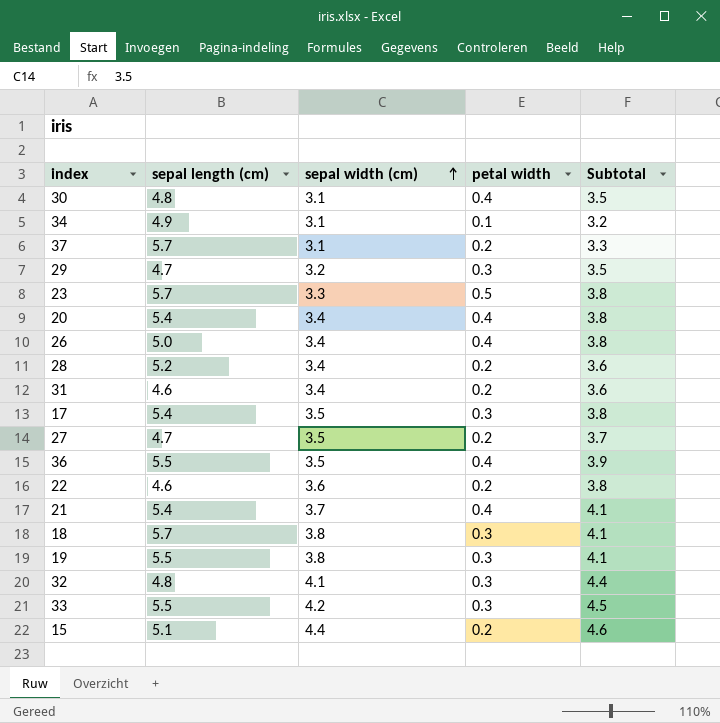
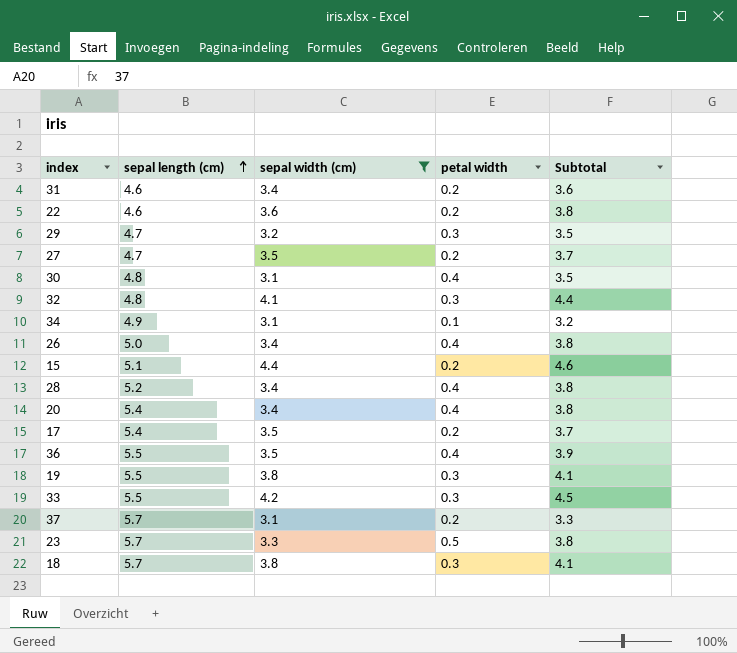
filter: none -> sepal width (cm) != 3.7
row order: sepal width (cm) ascending -> sepal length (cm) ascending
28 | petal width: 0.2 -> 0.4
28 | Subtotal: 3.6 -> 3.8
17 | petal width: 0.3 -> 0.2
17 | Subtotal: 3.8 -> 3.7

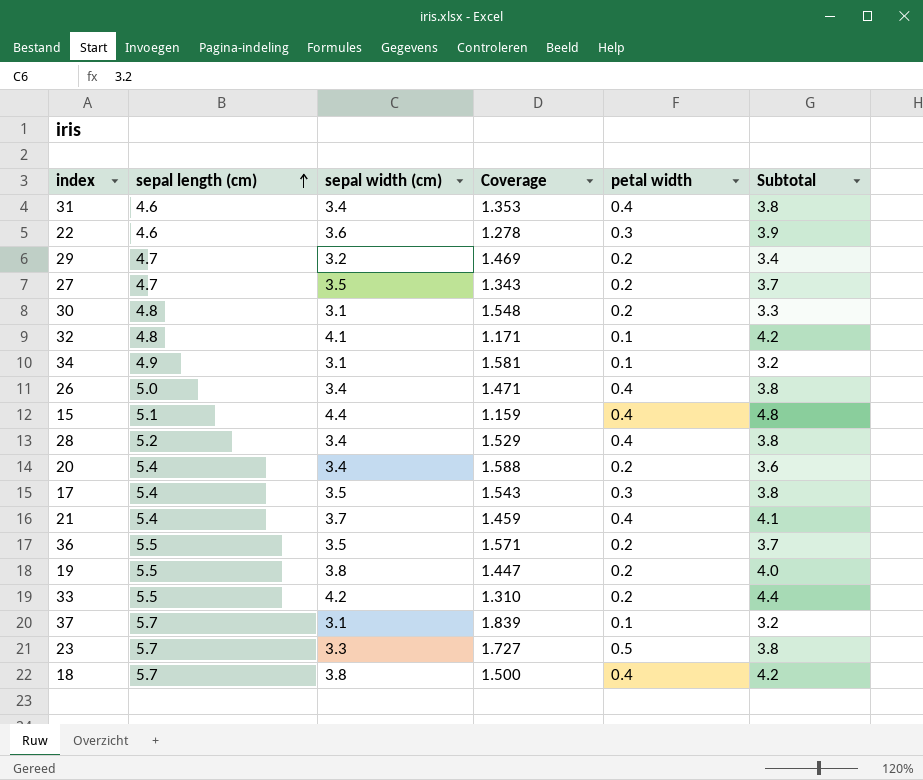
filter: sepal width (cm) != 3.7 -> none
column Coverage | formula: none -> [sepal length (cm)] / [sepal width (cm)]
31 | petal width: 0.2 -> 0.4
31 | Subtotal: 3.6 -> 3.8
22 | petal width: 0.2 -> 0.3
22 | Subtotal: 3.8 -> 3.9
29 | petal width: 0.3 -> 0.2
29 | Subtotal: 3.5 -> 3.4
30 | petal width: 0.4 -> 0.2
30 | Subtotal: 3.5 -> 3.3
32 | petal width: 0.3 -> 0.1
32 | Subtotal: 4.4 -> 4.2
15 | petal width: 0.2 -> 0.4
15 | Subtotal: 4.6 -> 4.8
20 | petal width: 0.4 -> 0.2
20 | Subtotal: 3.8 -> 3.6
17 | petal width: 0.2 -> 0.3
17 | Subtotal: 3.7 -> 3.8
36 | petal width: 0.4 -> 0.2
36 | Subtotal: 3.9 -> 3.7
19 | petal width: 0.3 -> 0.2
19 | Subtotal: 4.1 -> 4.0
33 | petal width: 0.3 -> 0.2
33 | Subtotal: 4.5 -> 4.4
37 | petal width: 0.2 -> 0.1
37 | Subtotal: 3.3 -> 3.2
18 | petal width: 0.3 -> 0.4
18 | Subtotal: 4.1 -> 4.2

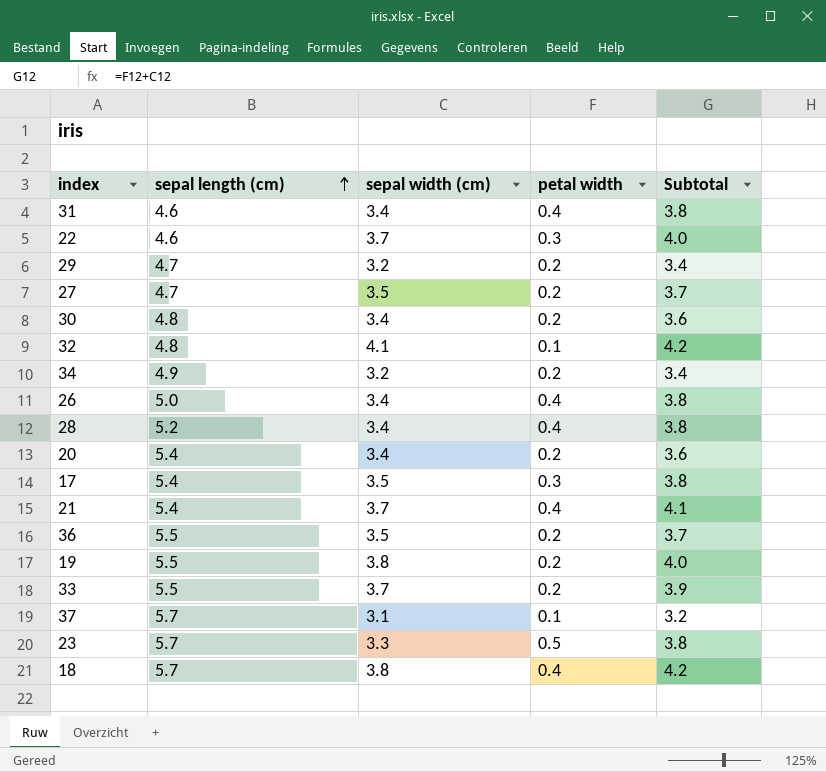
column Coverage | formula: [sepal length (cm)] / [sepal width (cm)] -> none
row 15: 5.1 | 4.4 | 1.159 | 0.4 | 4.8 -> none
22 | sepal width (cm): 3.6 -> 3.7
22 | Subtotal: 3.9 -> 4.0
30 | sepal width (cm): 3.1 -> 3.4
30 | Subtotal: 3.3 -> 3.6
34 | sepal width (cm): 3.1 -> 3.2
34 | petal width: 0.1 -> 0.2
34 | Subtotal: 3.2 -> 3.4
33 | sepal width (cm): 4.2 -> 3.7
33 | Subtotal: 4.4 -> 3.9

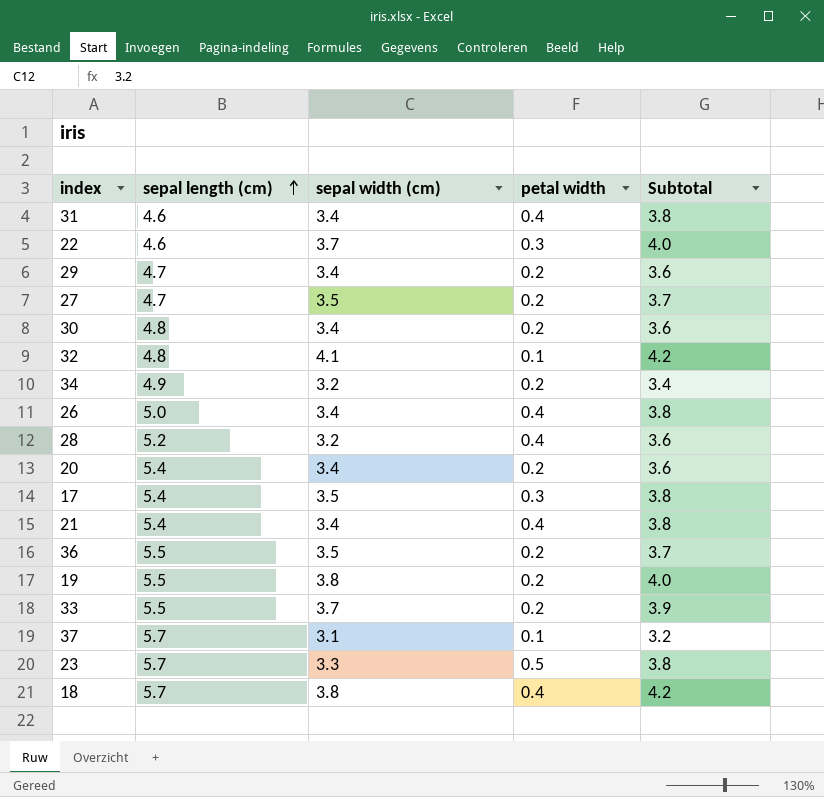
29 | sepal width (cm): 3.2 -> 3.4
29 | Subtotal: 3.4 -> 3.6
28 | sepal width (cm): 3.4 -> 3.2
28 | Subtotal: 3.8 -> 3.6
21 | sepal width (cm): 3.7 -> 3.4
21 | Subtotal: 4.1 -> 3.8

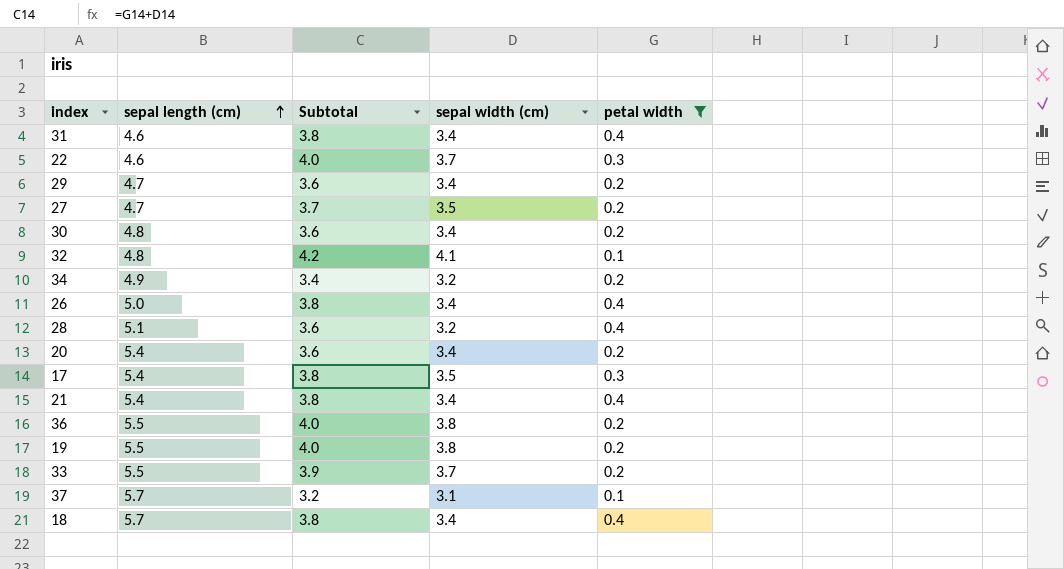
filter: none -> petal width != 0.5
column Subtotal | position: 5 -> 3
28 | sepal length (cm): 5.2 -> 5.1
36 | Subtotal: 3.7 -> 4.0
36 | sepal width (cm): 3.5 -> 3.8
18 | Subtotal: 4.2 -> 3.8
18 | sepal width (cm): 3.8 -> 3.4

